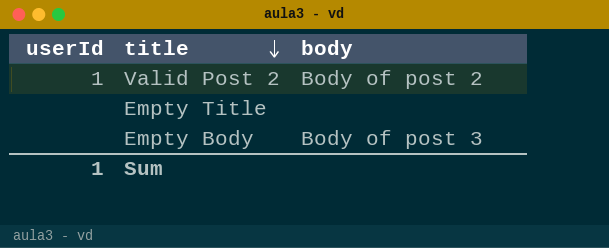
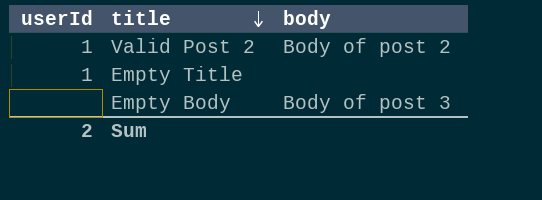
Empty Title | userId: none -> 1
Sum | userId: 1 -> 2

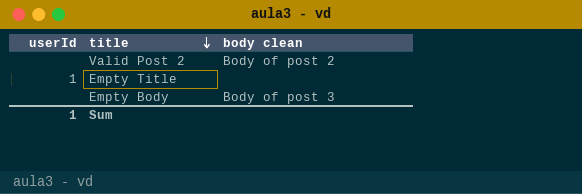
column name: body -> body clean
Valid Post 2 | userId: 1 -> none
Sum | userId: 2 -> 1

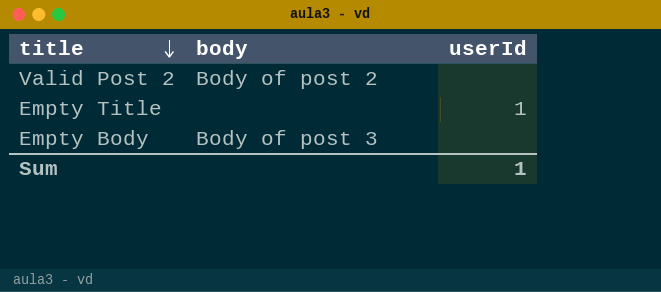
column name: body clean -> body
column userId | position: 1 -> 3

